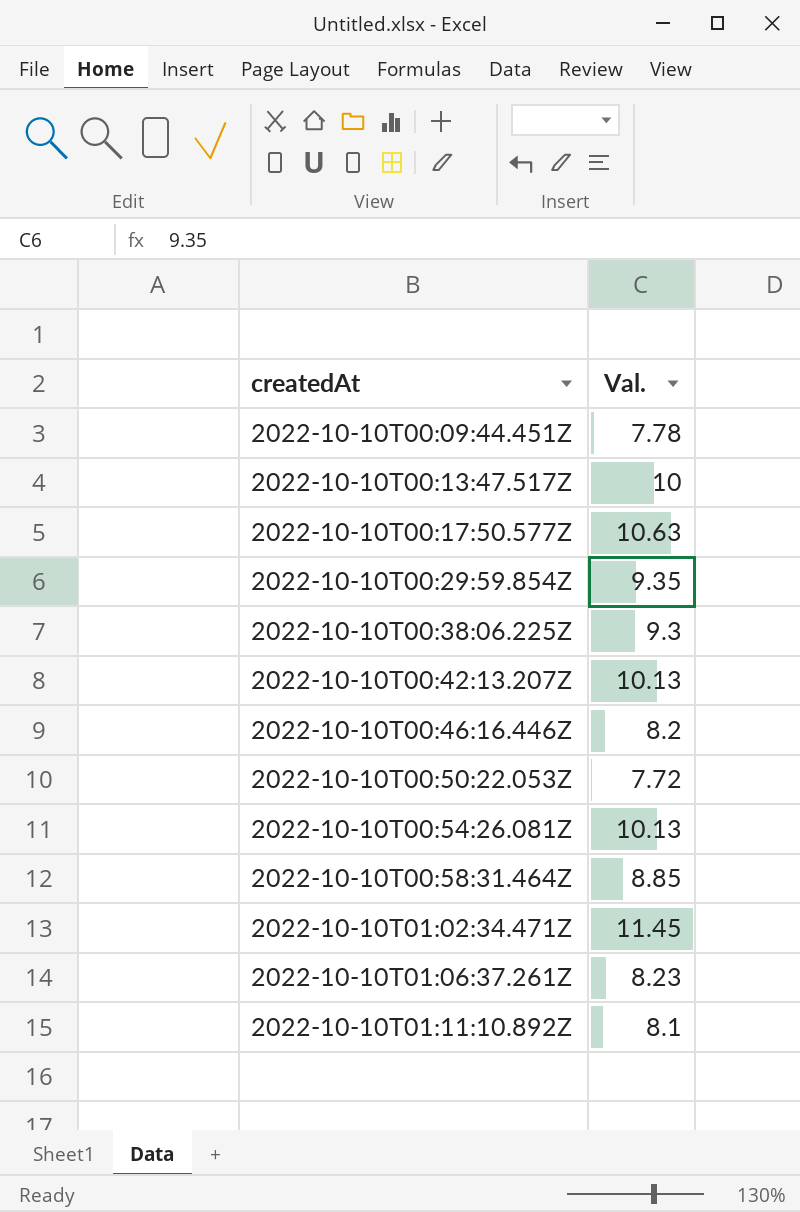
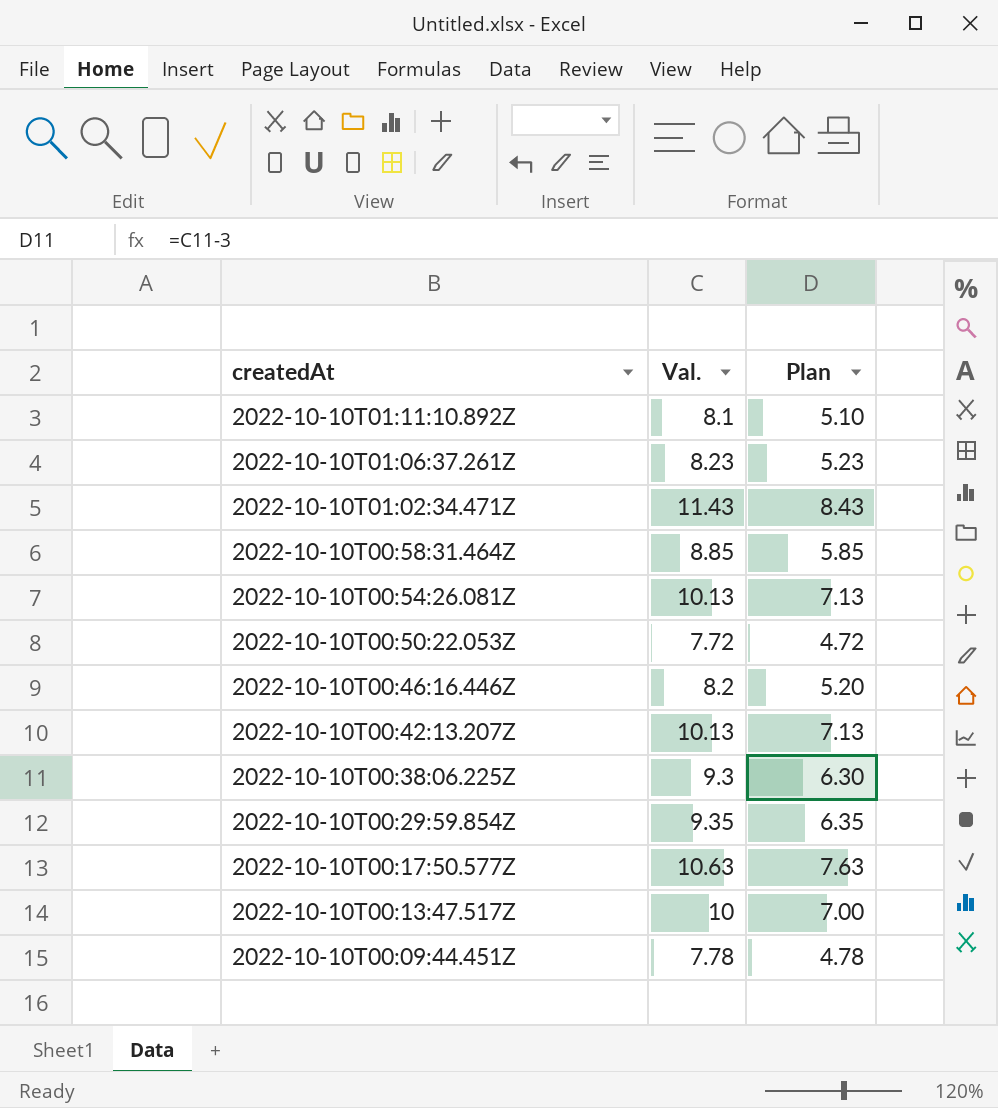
row order: createdAt ascending -> createdAt descending
column Plan | formula: none -> [Val.] - 3
2022-10-10T01:02:34.471Z | Val.: 11.45 -> 11.43

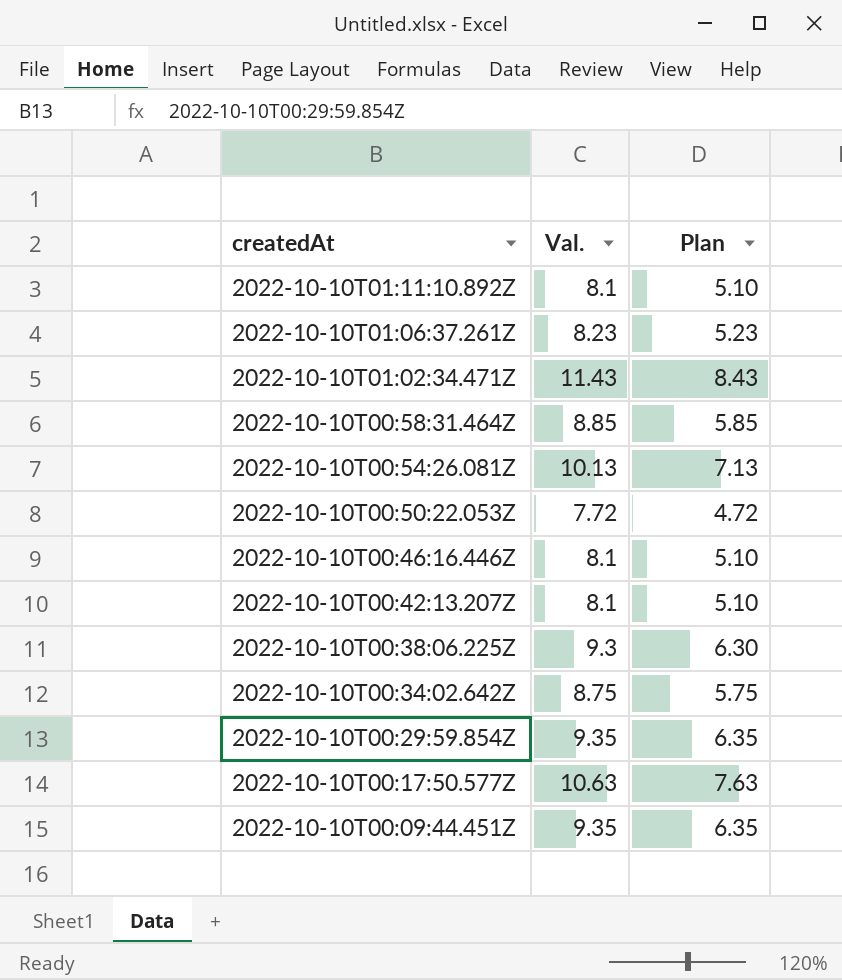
row 2022-10-10T00:13:47.517Z: 10 | 7.00 -> none
2022-10-10T00:46:16.446Z | Val.: 8.2 -> 8.1
2022-10-10T00:46:16.446Z | Plan: 5.20 -> 5.10
2022-10-10T00:42:13.207Z | Val.: 10.13 -> 8.1
2022-10-10T00:42:13.207Z | Plan: 7.13 -> 5.10
row 2022-10-10T00:34:02.642Z: none -> 8.75 | 5.75
2022-10-10T00:09:44.451Z | Val.: 7.78 -> 9.35
2022-10-10T00:09:44.451Z | Plan: 4.78 -> 6.35

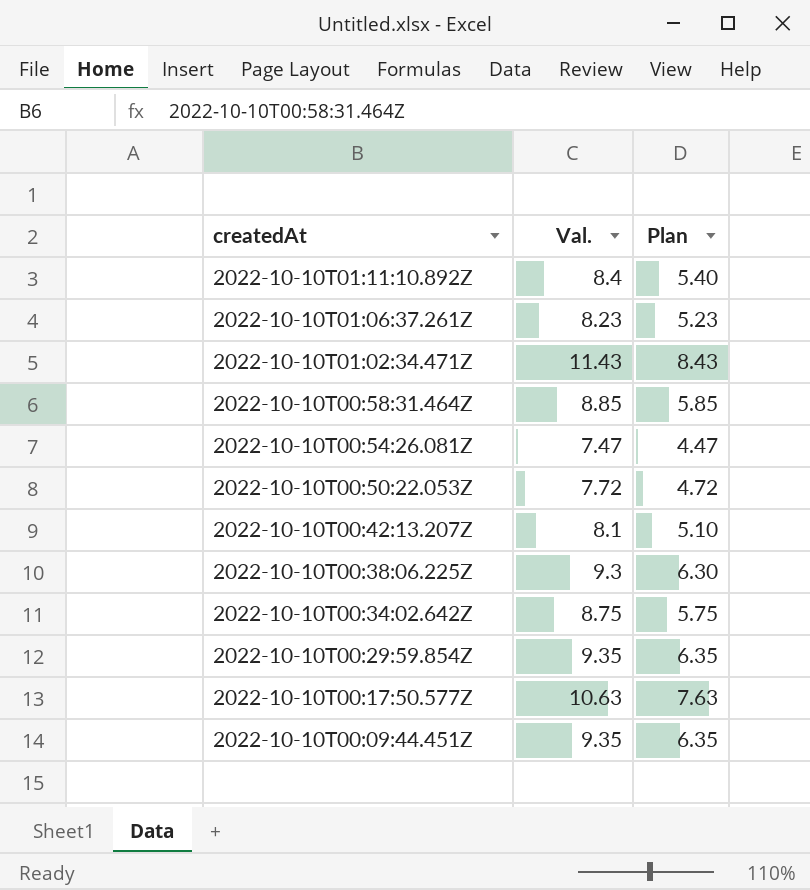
row 2022-10-10T00:46:16.446Z: 8.1 | 5.10 -> none
2022-10-10T01:11:10.892Z | Val.: 8.1 -> 8.4
2022-10-10T01:11:10.892Z | Plan: 5.10 -> 5.40
2022-10-10T00:54:26.081Z | Val.: 10.13 -> 7.47
2022-10-10T00:54:26.081Z | Plan: 7.13 -> 4.47

